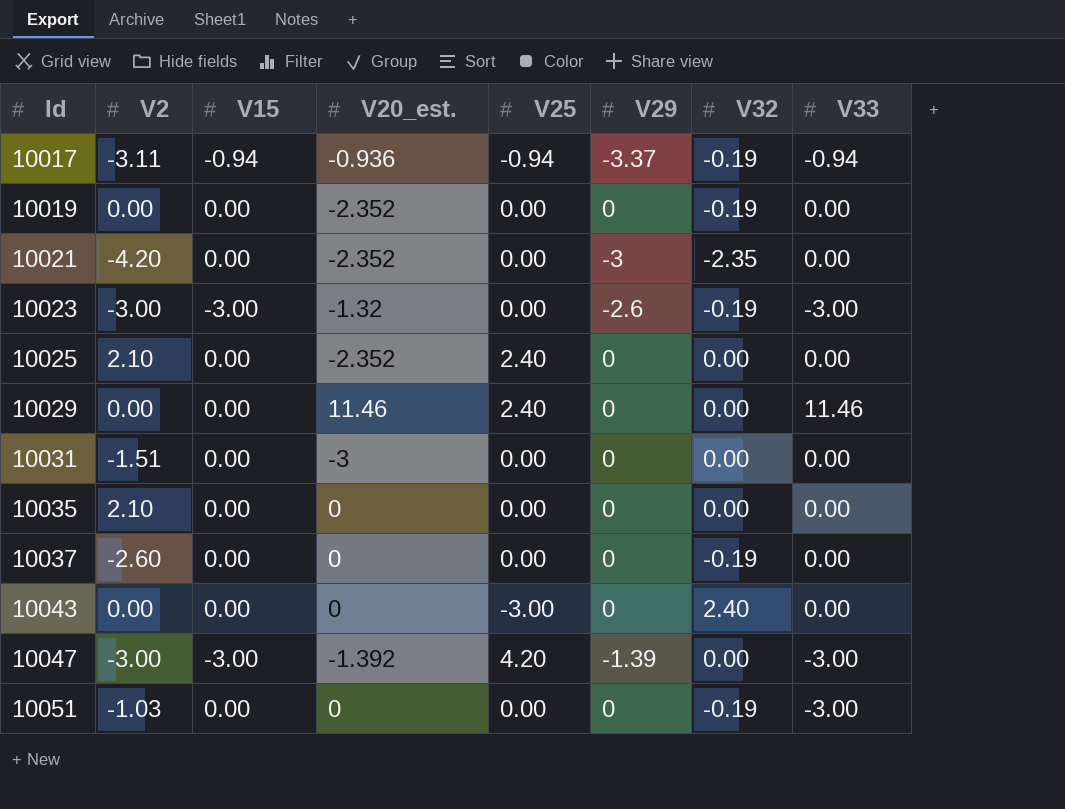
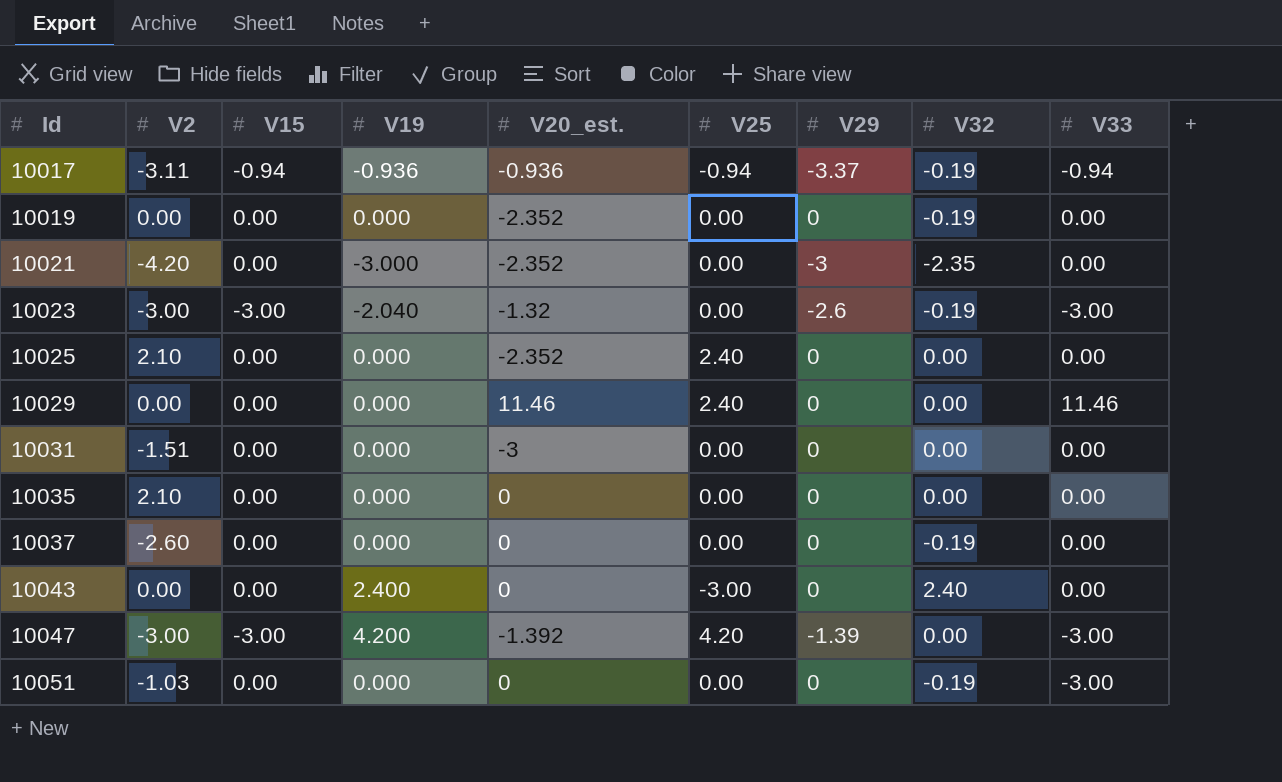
column V19 | position: none -> 4

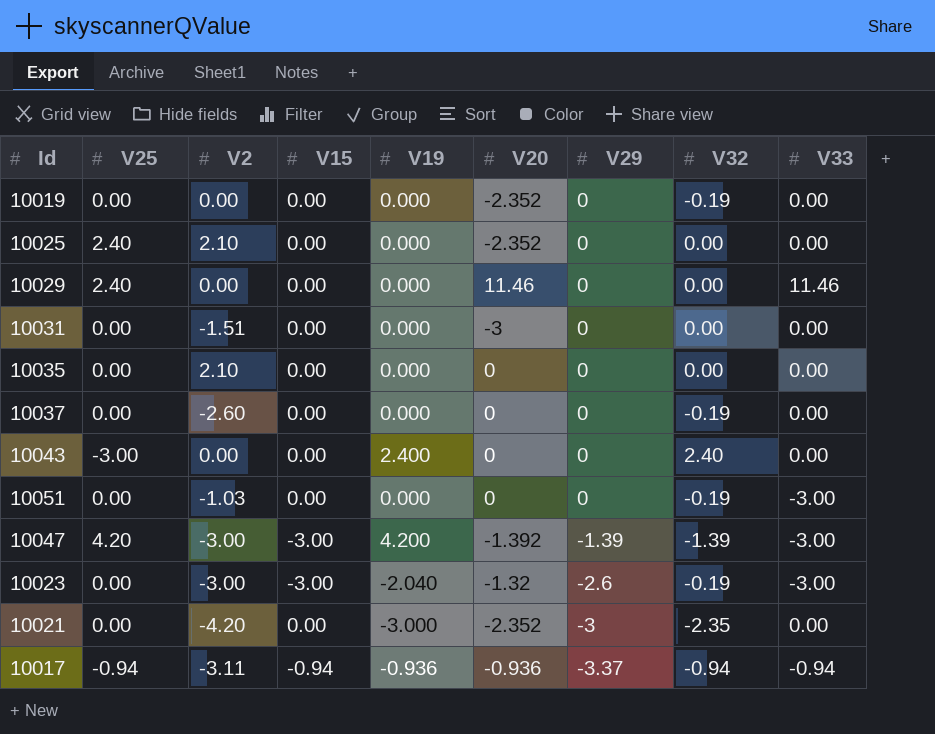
row order: Id ascending -> V29 descending
column V25 | position: 6 -> 2
column name: V20_est. -> V20
10047 | V32: 0.00 -> -1.39
10017 | V32: -0.19 -> -0.94

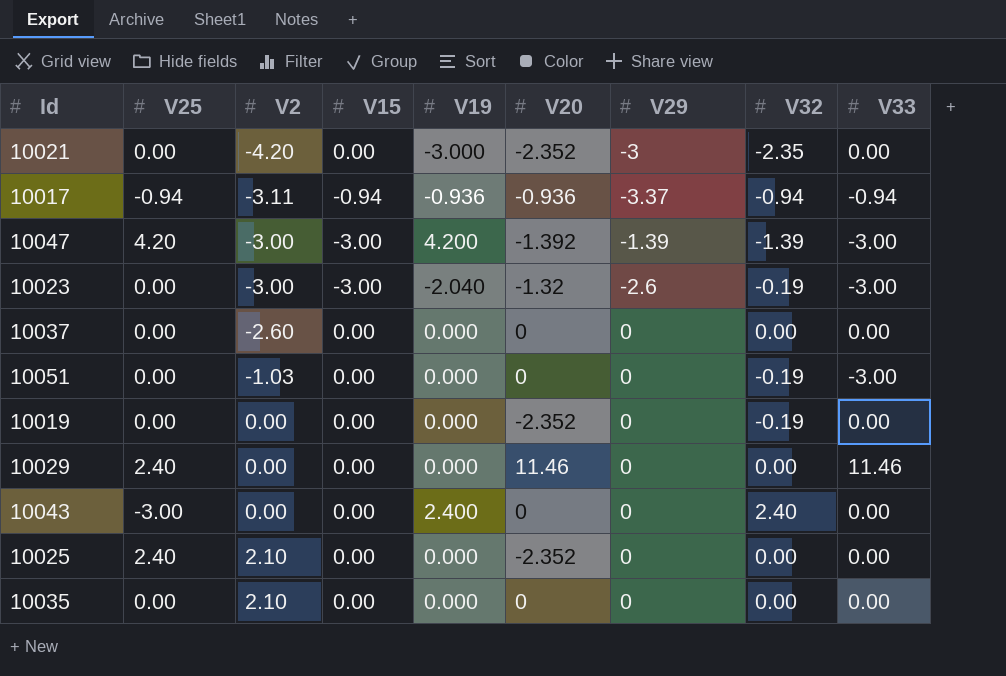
row order: V29 descending -> V2 ascending
row 10031: 0.00 | -1.51 | 0.00 | 0.000 | -3 | 0 | 0.00 | 0.00 -> none
10037 | V32: -0.19 -> 0.00

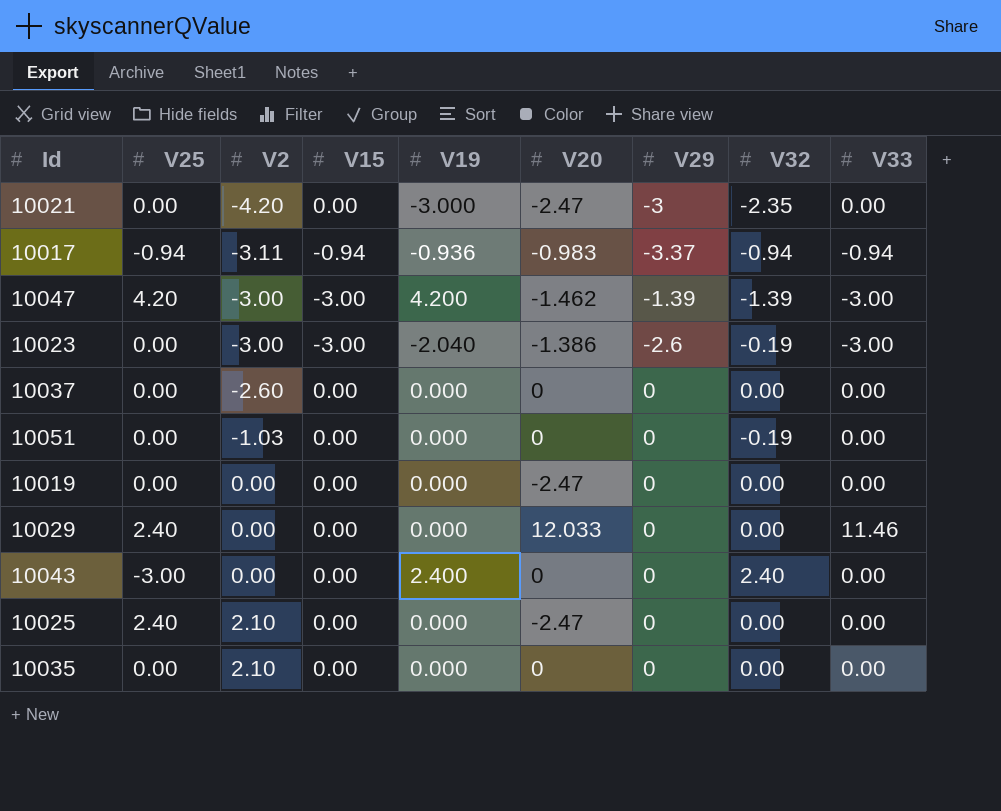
10021 | V20: -2.352 -> -2.47
10017 | V20: -0.936 -> -0.983
10047 | V20: -1.392 -> -1.462
10023 | V20: -1.32 -> -1.386
10051 | V33: -3.00 -> 0.00
10019 | V20: -2.352 -> -2.47
10019 | V32: -0.19 -> 0.00
10029 | V20: 11.46 -> 12.033
10025 | V20: -2.352 -> -2.47

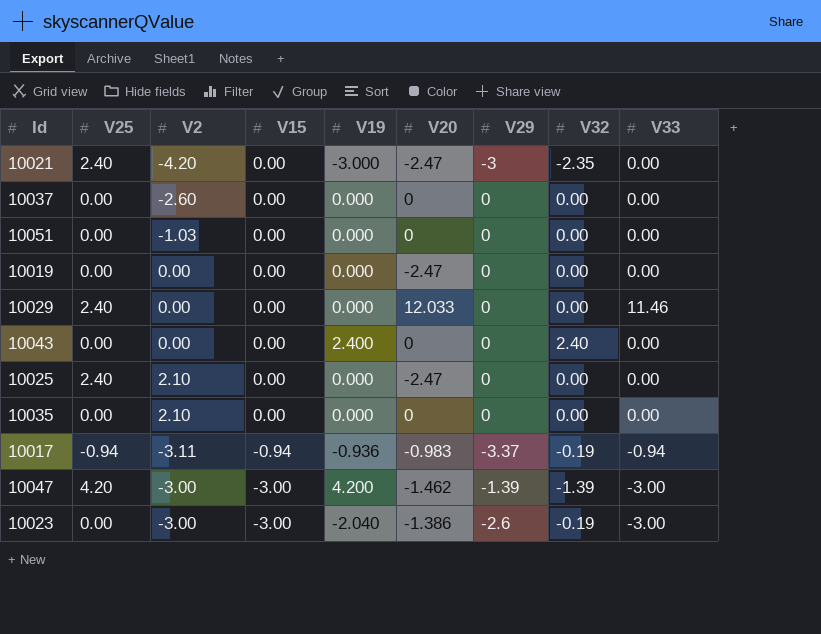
row order: V2 ascending -> V15 descending
10021 | V25: 0.00 -> 2.40
10051 | V32: -0.19 -> 0.00
10043 | V25: -3.00 -> 0.00
10017 | V32: -0.94 -> -0.19

